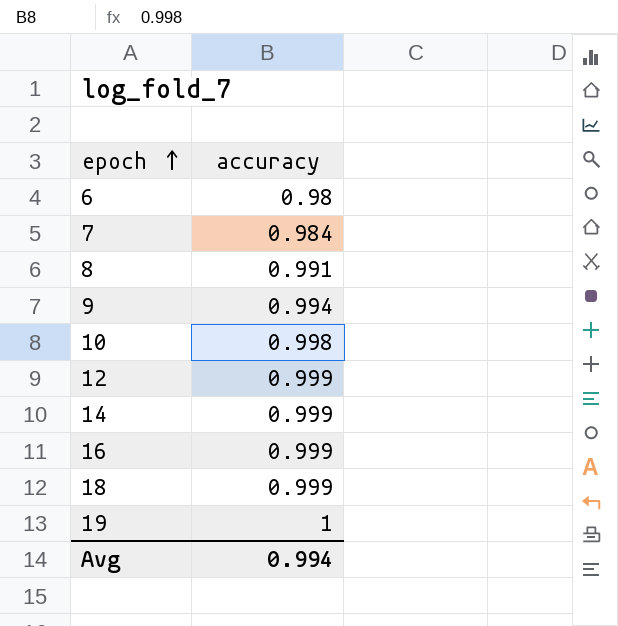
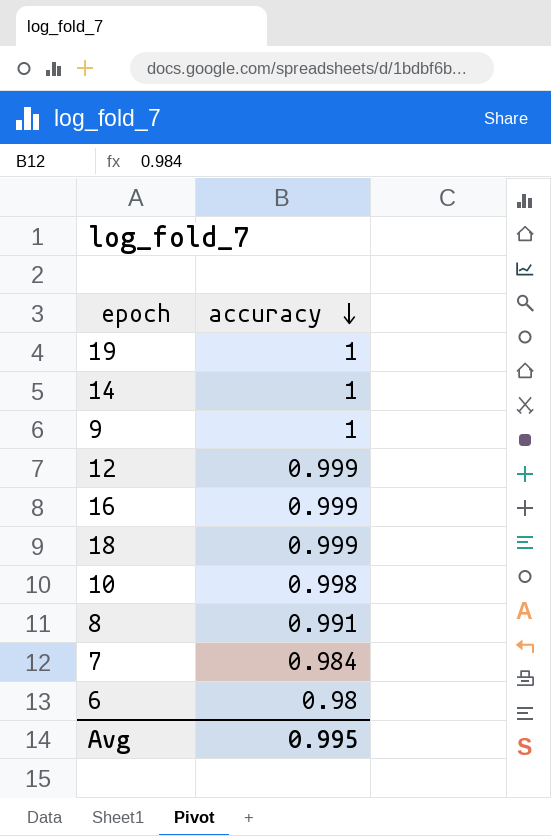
row order: epoch ascending -> accuracy descending
14 | accuracy: 0.999 -> 1
9 | accuracy: 0.994 -> 1
Avg | accuracy: 0.994 -> 0.995

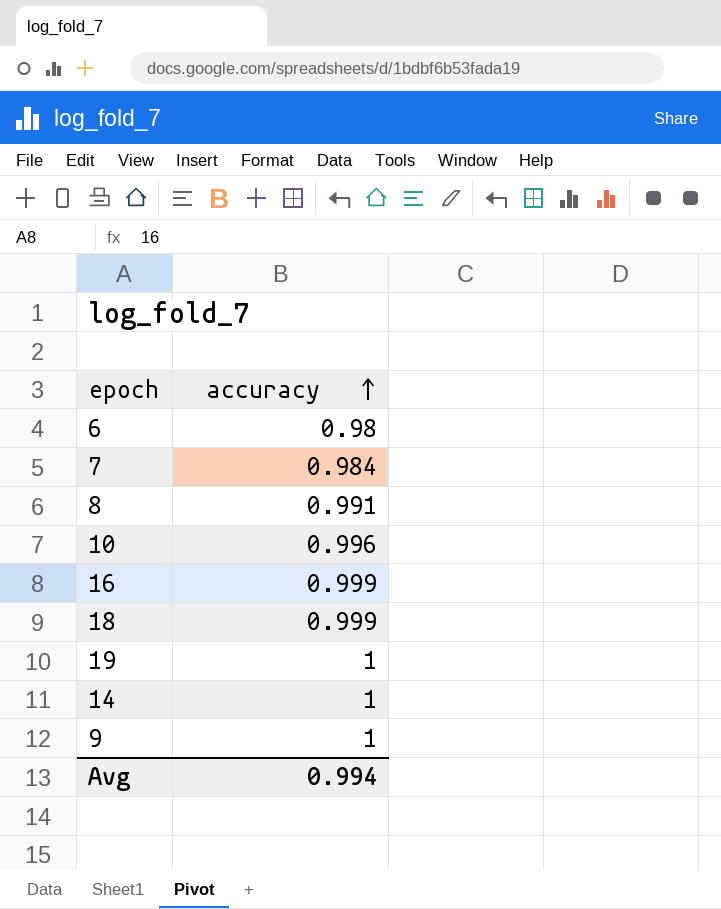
row order: accuracy descending -> accuracy ascending
row 12: 0.999 -> none
10 | accuracy: 0.998 -> 0.996
Avg | accuracy: 0.995 -> 0.994

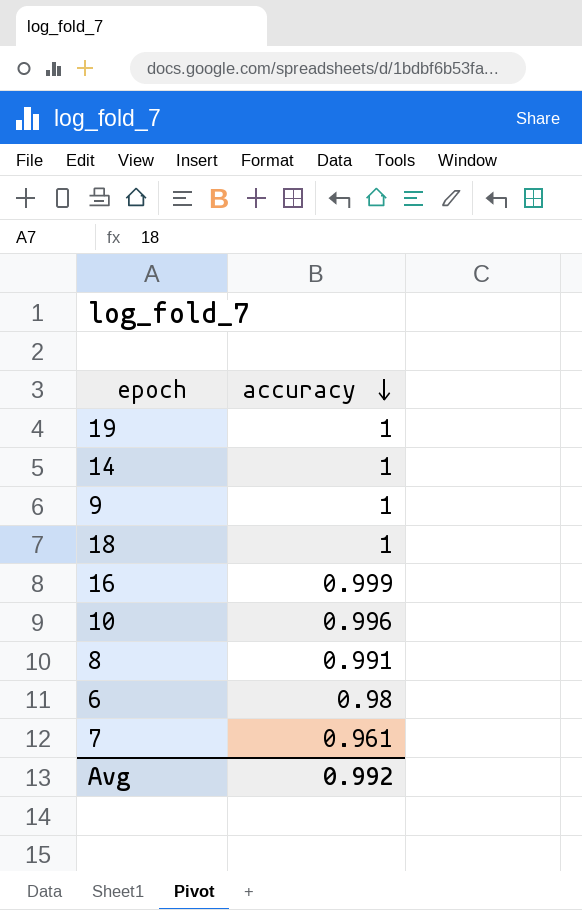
row order: accuracy ascending -> accuracy descending
18 | accuracy: 0.999 -> 1
7 | accuracy: 0.984 -> 0.961
Avg | accuracy: 0.994 -> 0.992

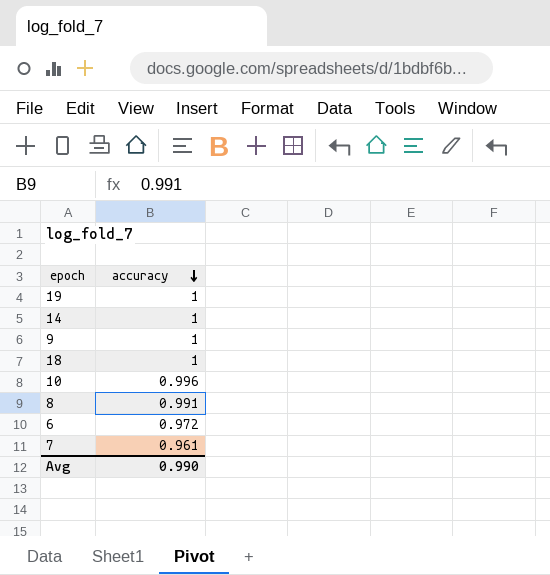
row 16: 0.999 -> none
6 | accuracy: 0.98 -> 0.972
Avg | accuracy: 0.992 -> 0.990

